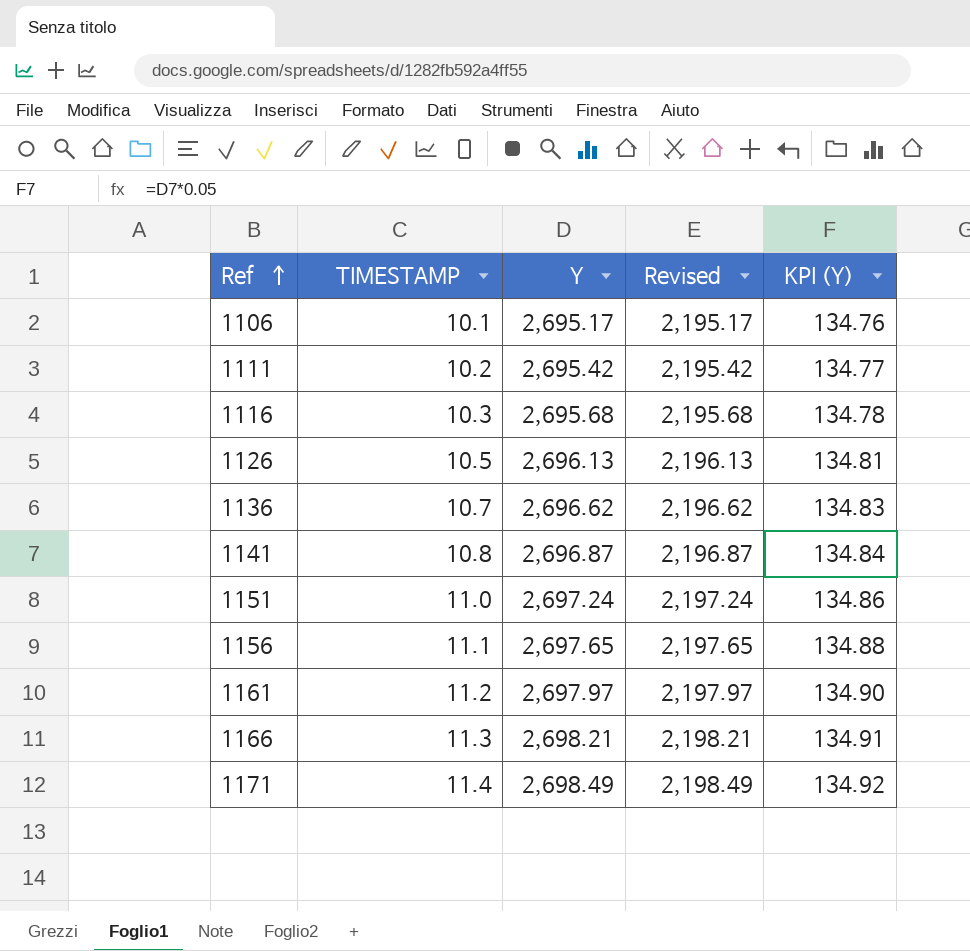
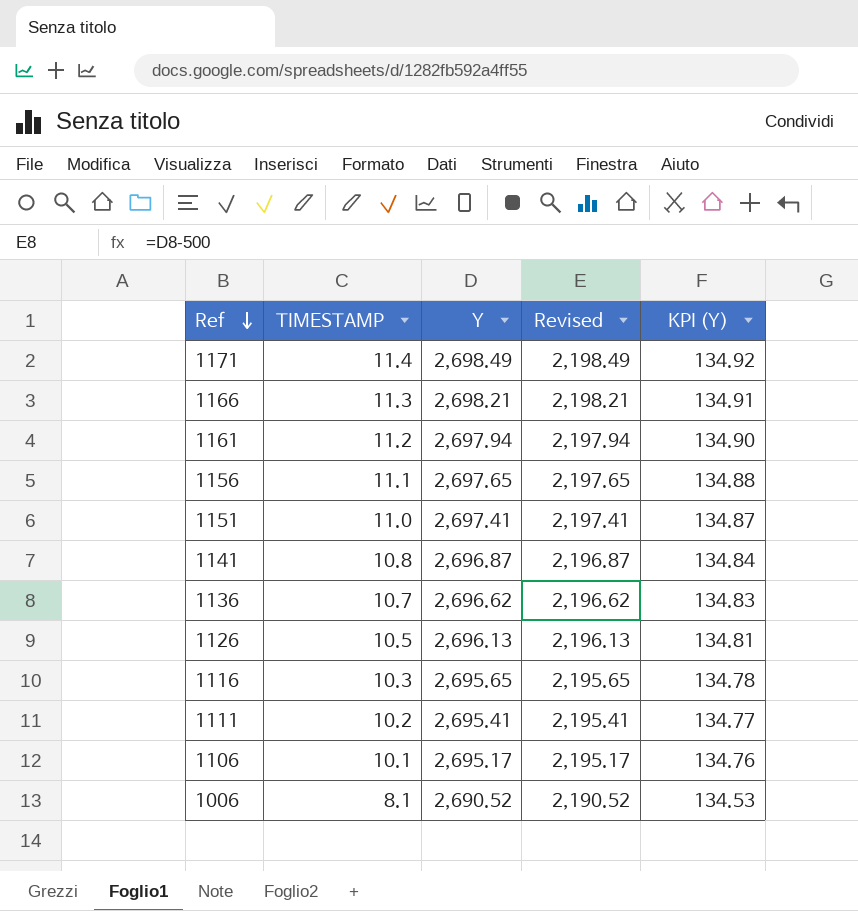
row order: Ref ascending -> Ref descending
1161 | Y: 2,697.97 -> 2,697.94
1161 | Revised: 2,197.97 -> 2,197.94
1151 | Y: 2,697.24 -> 2,697.41
1151 | Revised: 2,197.24 -> 2,197.41
1151 | KPI (Y): 134.86 -> 134.87
1116 | Y: 2,695.68 -> 2,695.65
1116 | Revised: 2,195.68 -> 2,195.65
1111 | Y: 2,695.42 -> 2,695.41
1111 | Revised: 2,195.42 -> 2,195.41
row 1006: none -> 8.1 | 2,690.52 | 2,190.52 | 134.53

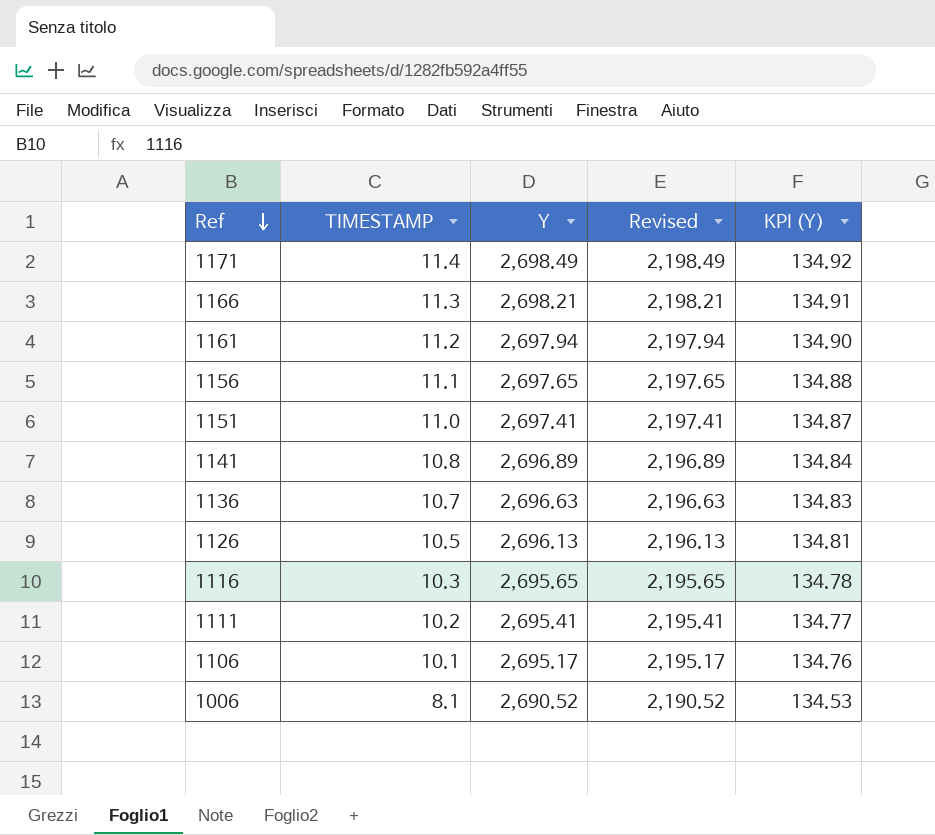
1141 | Y: 2,696.87 -> 2,696.89
1141 | Revised: 2,196.87 -> 2,196.89
1136 | Y: 2,696.62 -> 2,696.63
1136 | Revised: 2,196.62 -> 2,196.63

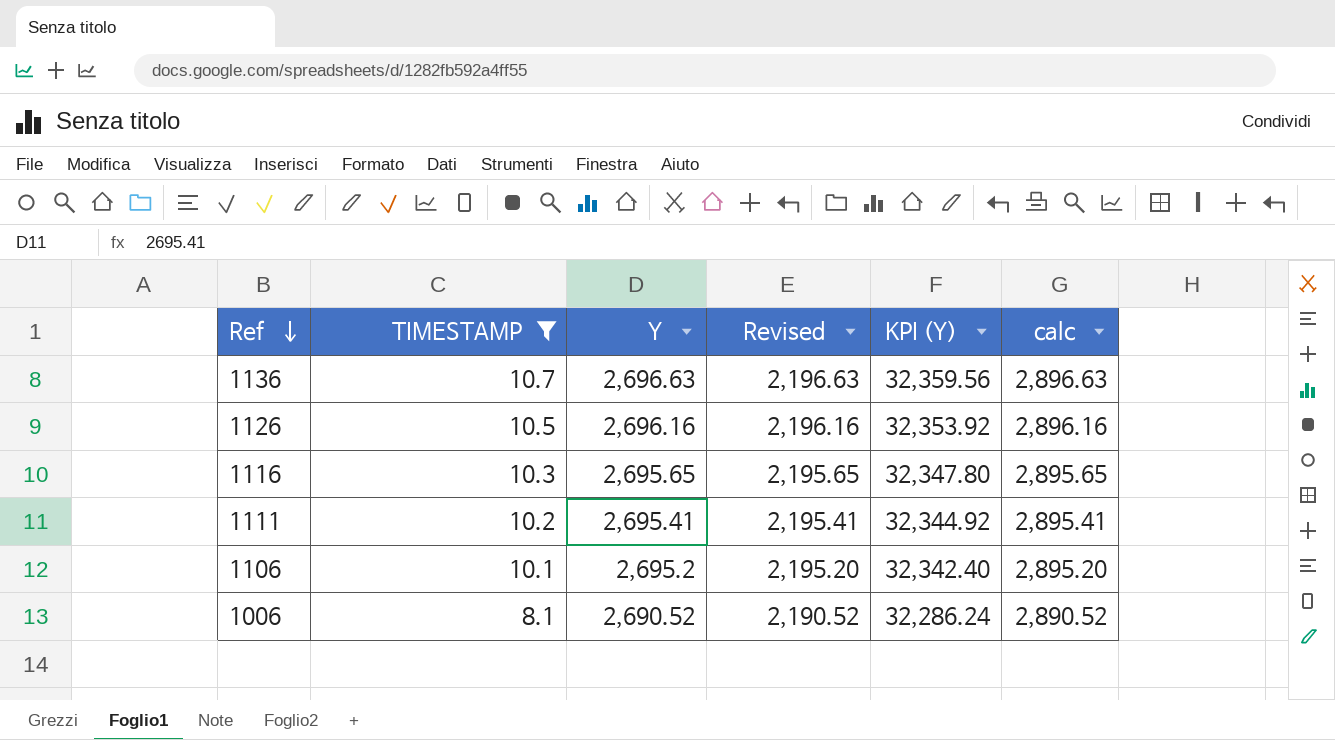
filter: none -> TIMESTAMP <= 10.7
column KPI (Y) | formula: [Y] * 0.05 -> [Y] * 12
column calc | formula: none -> [Y] + 200
1126 | Y: 2,696.13 -> 2,696.16
1126 | Revised: 2,196.13 -> 2,196.16
1106 | Y: 2,695.17 -> 2,695.2
1106 | Revised: 2,195.17 -> 2,195.20

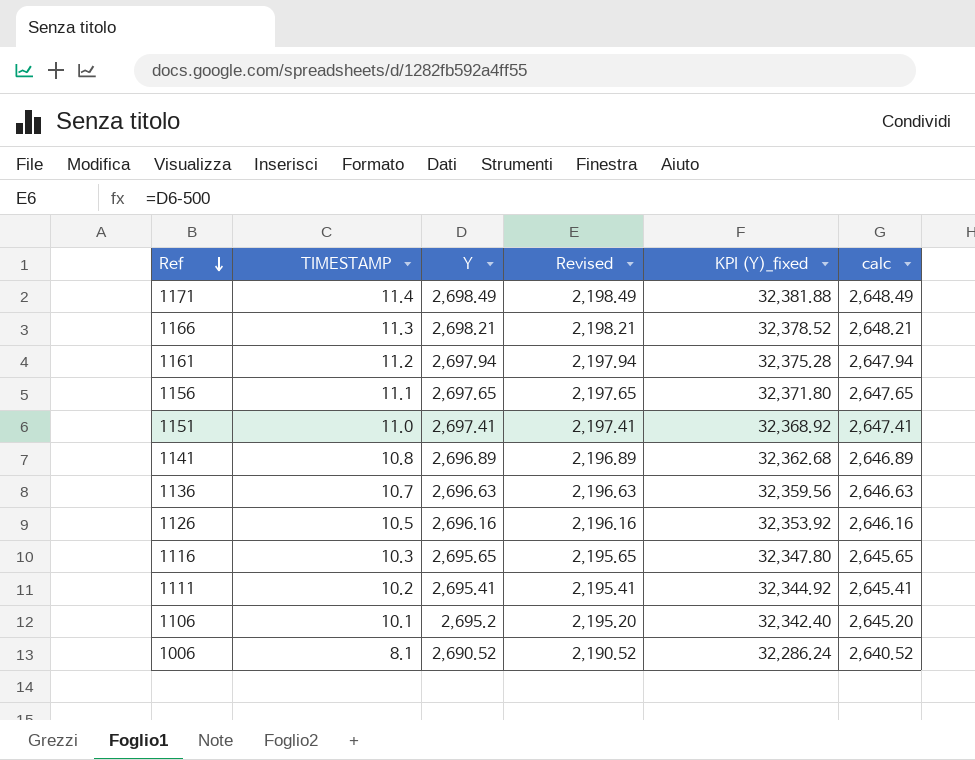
filter: TIMESTAMP <= 10.7 -> none
column name: KPI (Y) -> KPI (Y)_fixed
column calc | formula: [Y] + 200 -> [Y] - 50

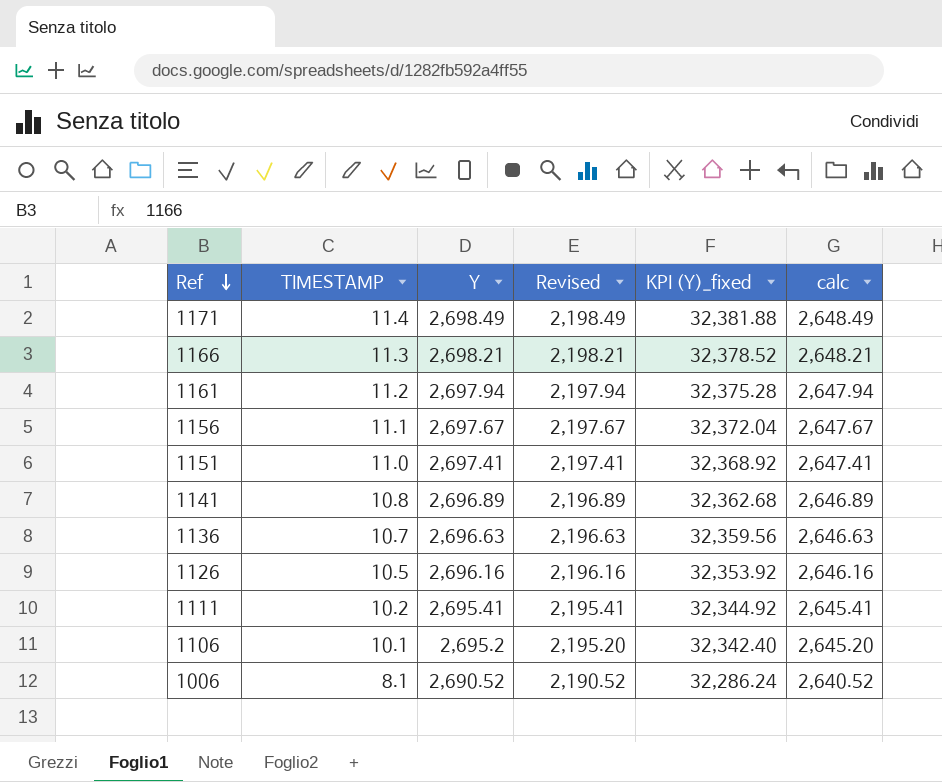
row 1116: 10.3 | 2,695.65 | 2,195.65 | 32,347.80 | 2,645.65 -> none
1156 | Y: 2,697.65 -> 2,697.67
1156 | Revised: 2,197.65 -> 2,197.67
1156 | KPI (Y)_fixed: 32,371.80 -> 32,372.04
1156 | calc: 2,647.65 -> 2,647.67

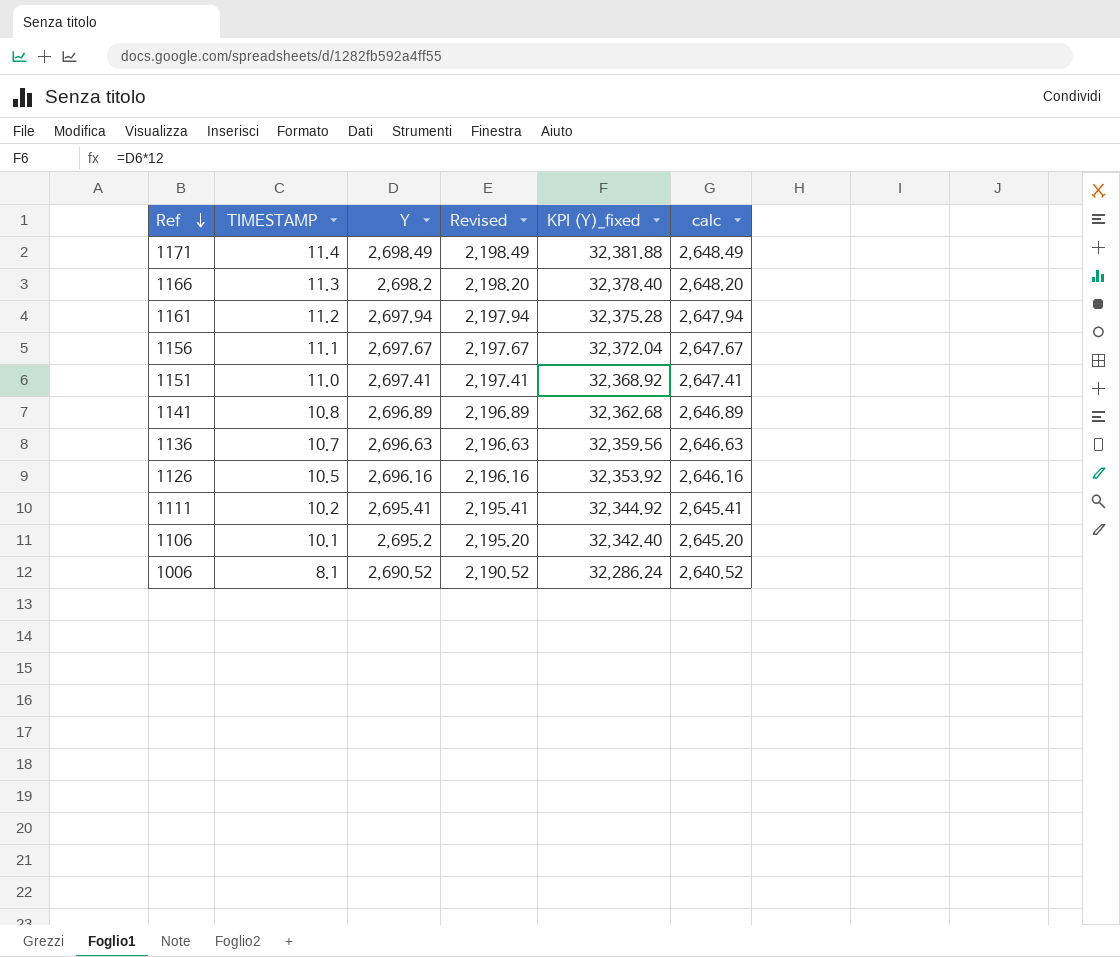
1166 | Y: 2,698.21 -> 2,698.2
1166 | Revised: 2,198.21 -> 2,198.20
1166 | KPI (Y)_fixed: 32,378.52 -> 32,378.40
1166 | calc: 2,648.21 -> 2,648.20

